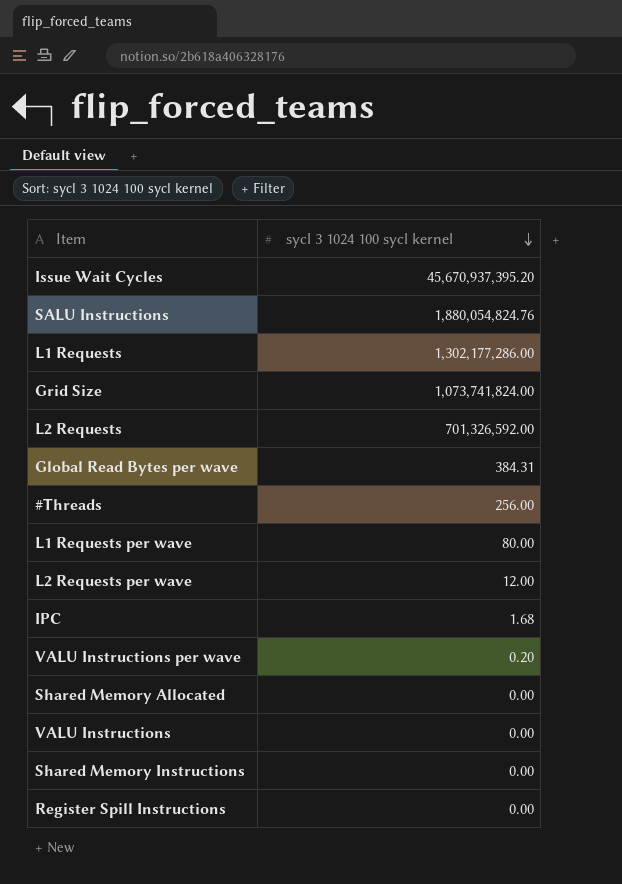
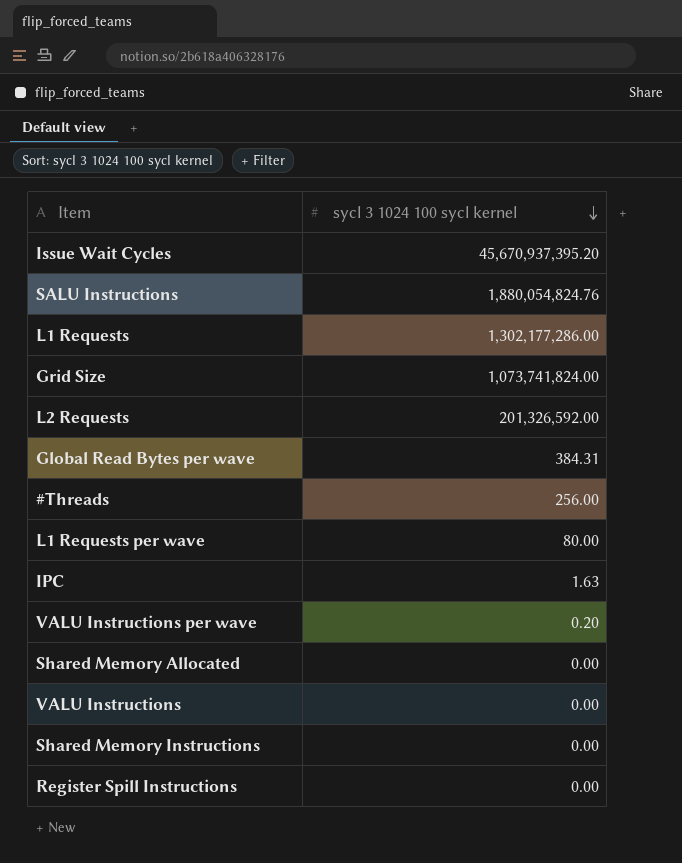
row L2 Requests per wave: 12.00 -> none
L2 Requests | sycl 3 1024 100 sycl kernel: 701,326,592.00 -> 201,326,592.00
IPC | sycl 3 1024 100 sycl kernel: 1.68 -> 1.63

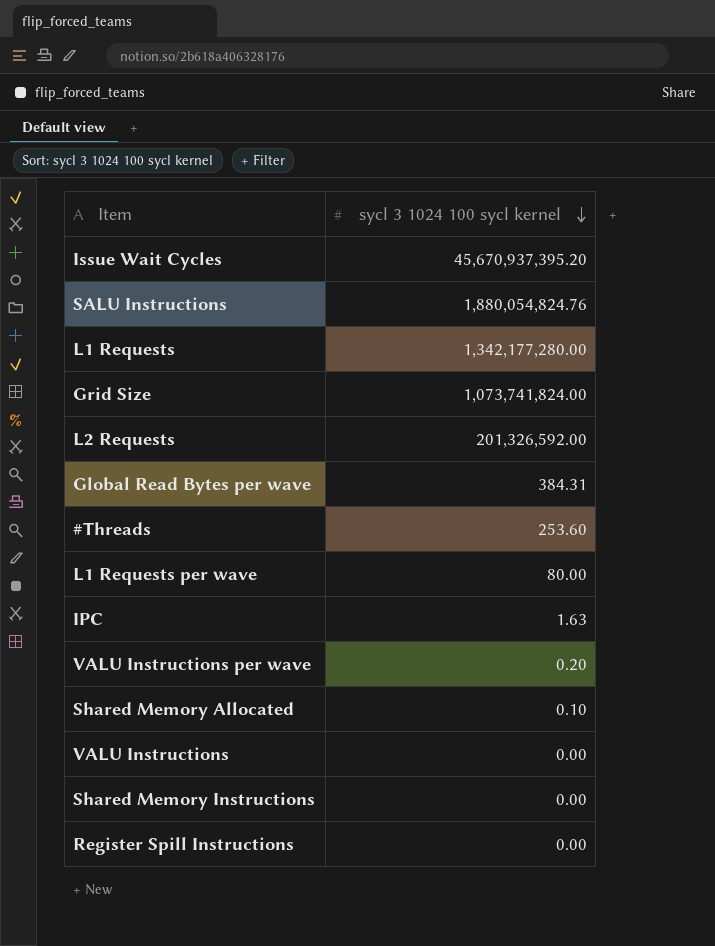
L1 Requests | sycl 3 1024 100 sycl kernel: 1,302,177,286.00 -> 1,342,177,280.00
#Threads | sycl 3 1024 100 sycl kernel: 256.00 -> 253.60
Shared Memory Allocated | sycl 3 1024 100 sycl kernel: 0.00 -> 0.10

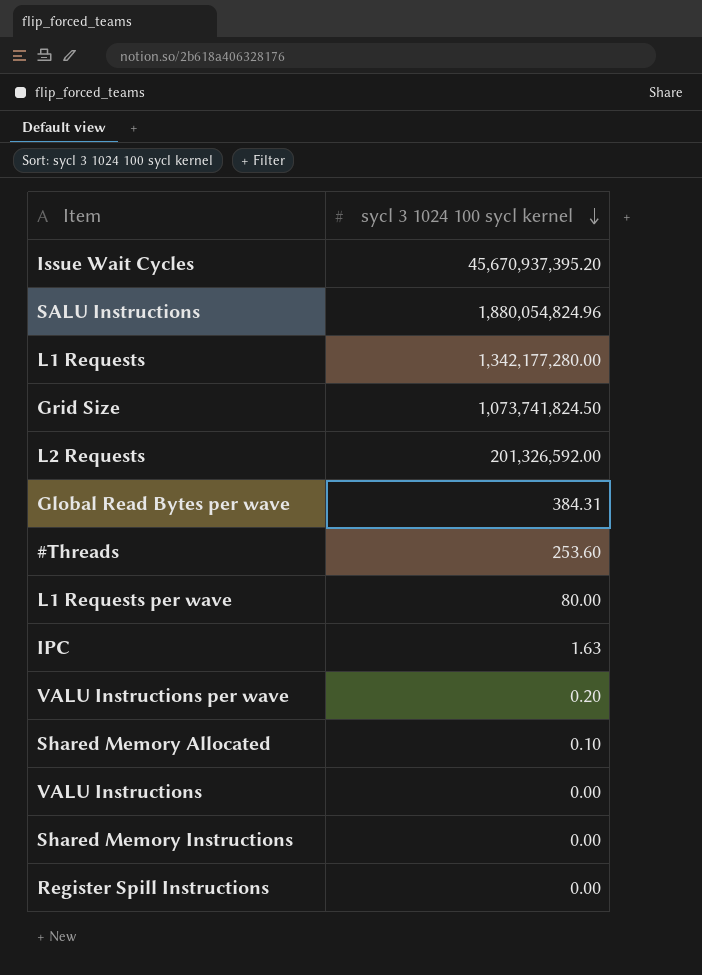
SALU Instructions | sycl 3 1024 100 sycl kernel: 1,880,054,824.76 -> 1,880,054,824.96
Grid Size | sycl 3 1024 100 sycl kernel: 1,073,741,824.00 -> 1,073,741,824.50

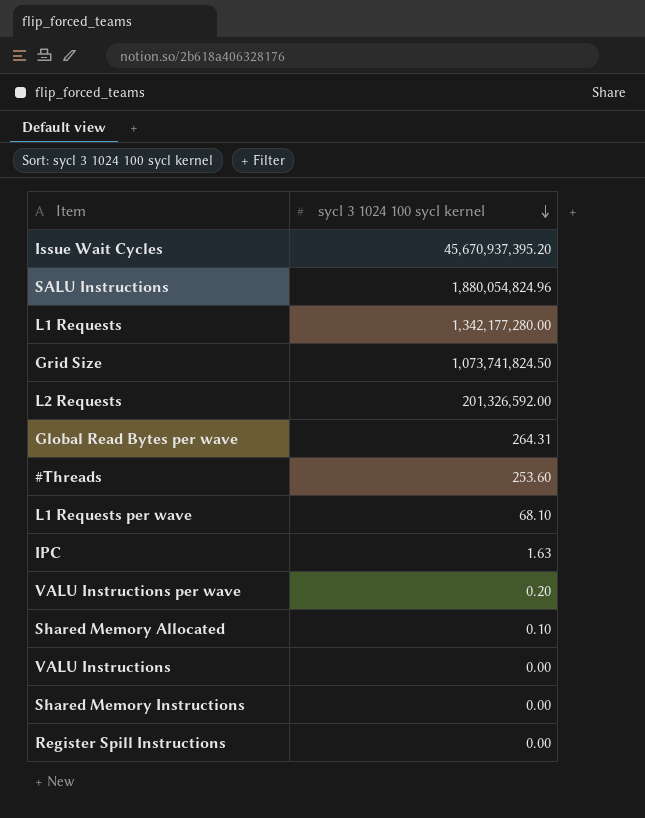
Global Read Bytes per wave | sycl 3 1024 100 sycl kernel: 384.31 -> 264.31
L1 Requests per wave | sycl 3 1024 100 sycl kernel: 80.00 -> 68.10

